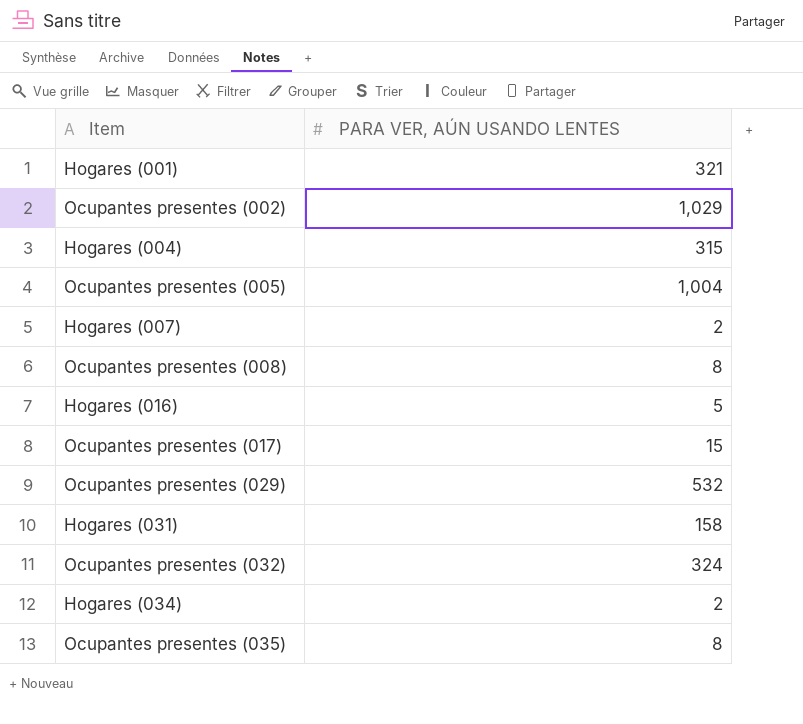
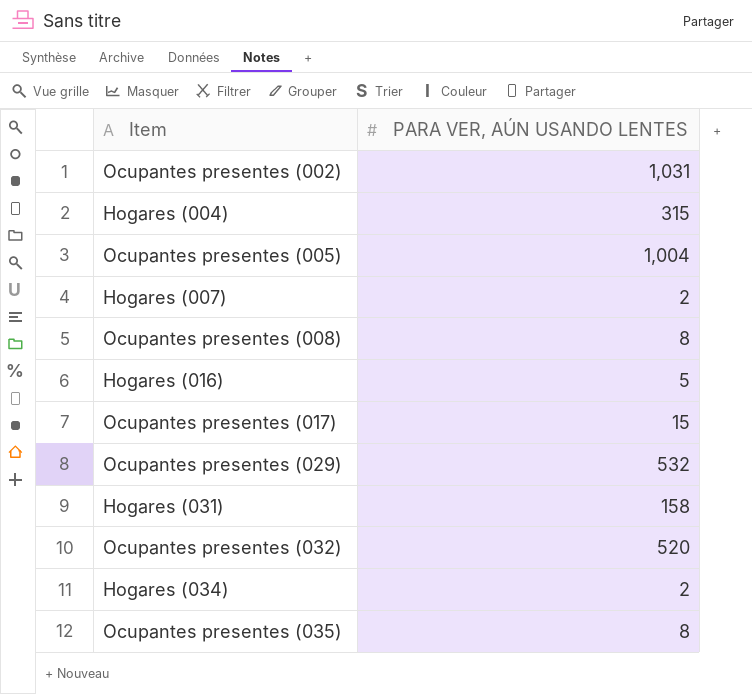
row Hogares (001): 321 -> none
Ocupantes presentes (002) | PARA VER, AÚN USANDO LENTES: 1,029 -> 1,031
Ocupantes presentes (032) | PARA VER, AÚN USANDO LENTES: 324 -> 520

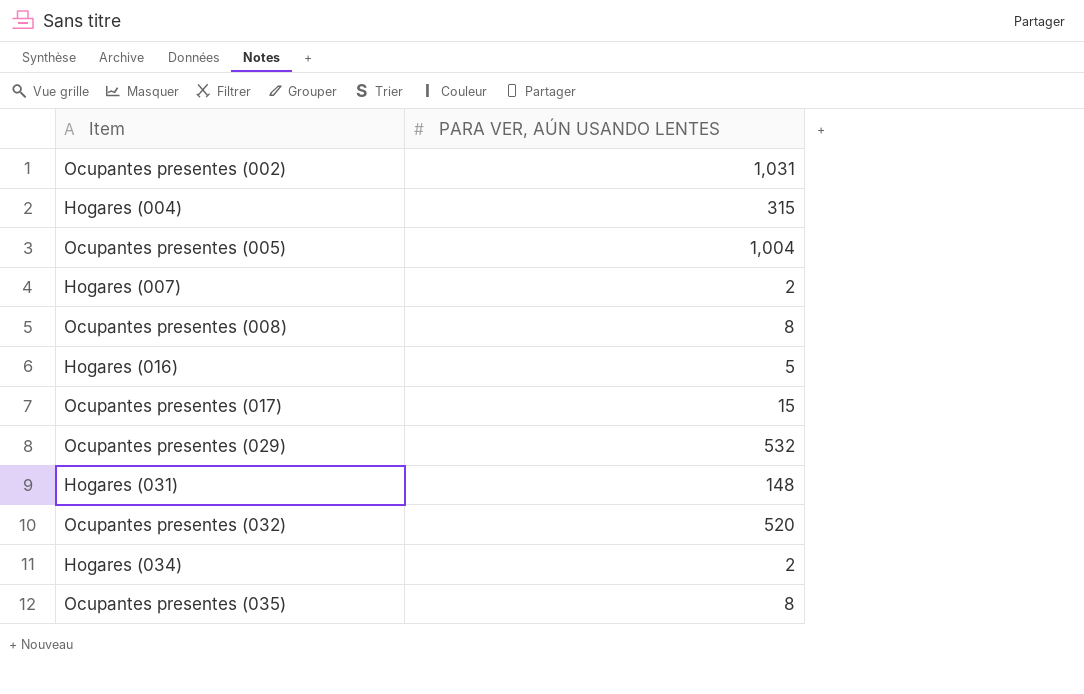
Hogares (031) | PARA VER, AÚN USANDO LENTES: 158 -> 148

